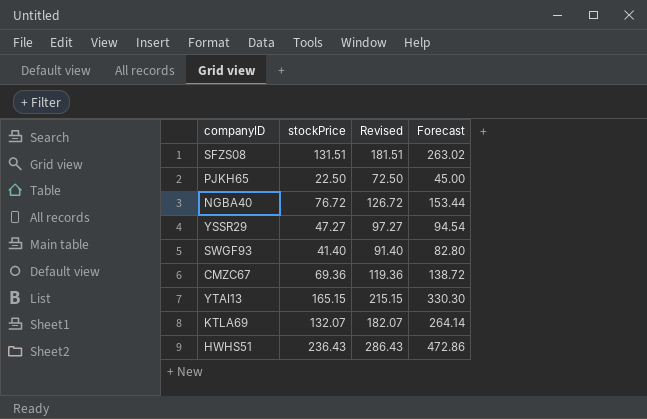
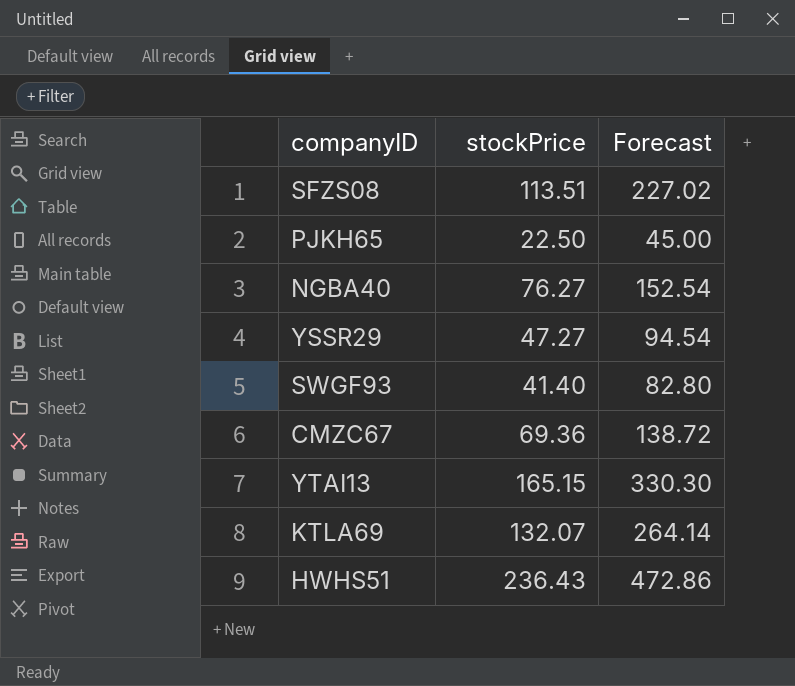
column Revised | formula: [stockPrice] + 50 -> none
SFZS08 | stockPrice: 131.51 -> 113.51
SFZS08 | Forecast: 263.02 -> 227.02
NGBA40 | stockPrice: 76.72 -> 76.27
NGBA40 | Forecast: 153.44 -> 152.54

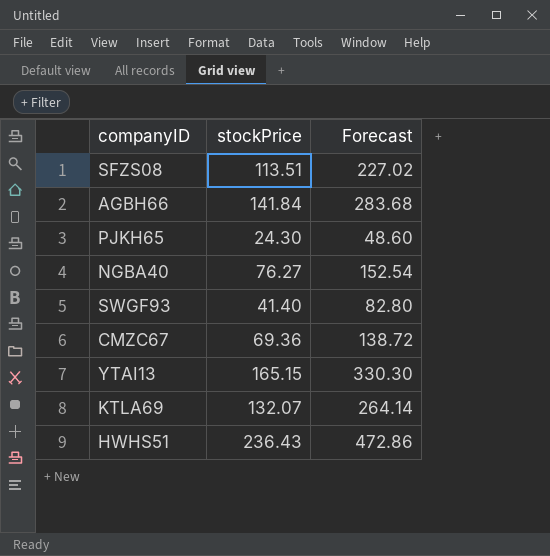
row YSSR29: 47.27 | 94.54 -> none
row AGBH66: none -> 141.84 | 283.68
PJKH65 | stockPrice: 22.50 -> 24.30
PJKH65 | Forecast: 45.00 -> 48.60

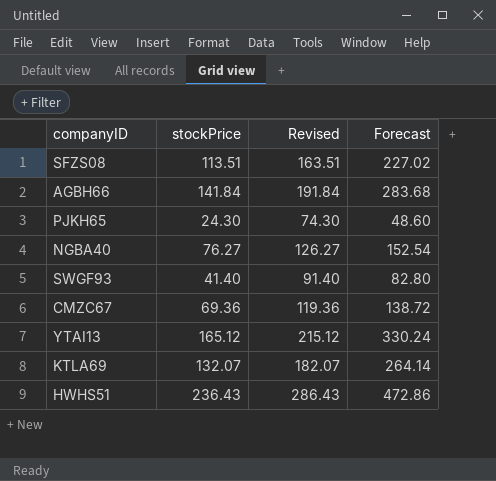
column Revised | formula: none -> [stockPrice] + 50
YTAI13 | stockPrice: 165.15 -> 165.12
YTAI13 | Forecast: 330.30 -> 330.24

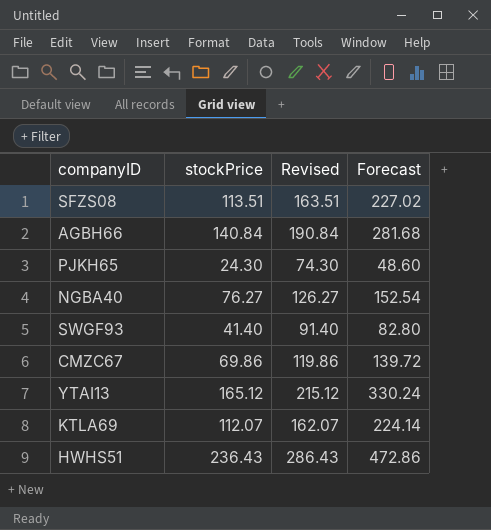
AGBH66 | stockPrice: 141.84 -> 140.84
AGBH66 | Revised: 191.84 -> 190.84
AGBH66 | Forecast: 283.68 -> 281.68
CMZC67 | stockPrice: 69.36 -> 69.86
CMZC67 | Revised: 119.36 -> 119.86
CMZC67 | Forecast: 138.72 -> 139.72
KTLA69 | stockPrice: 132.07 -> 112.07
KTLA69 | Revised: 182.07 -> 162.07
KTLA69 | Forecast: 264.14 -> 224.14

